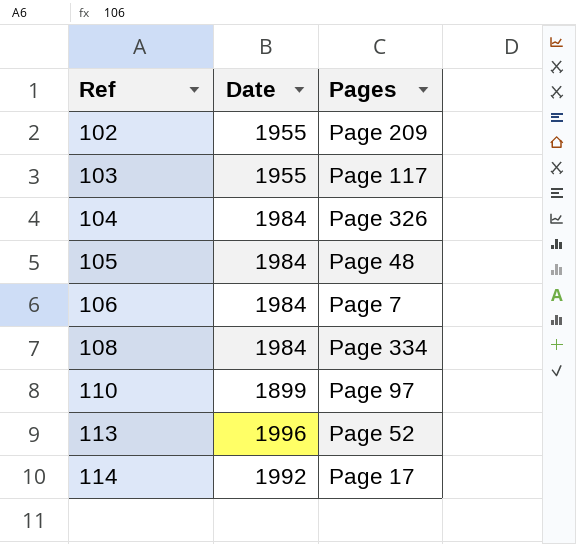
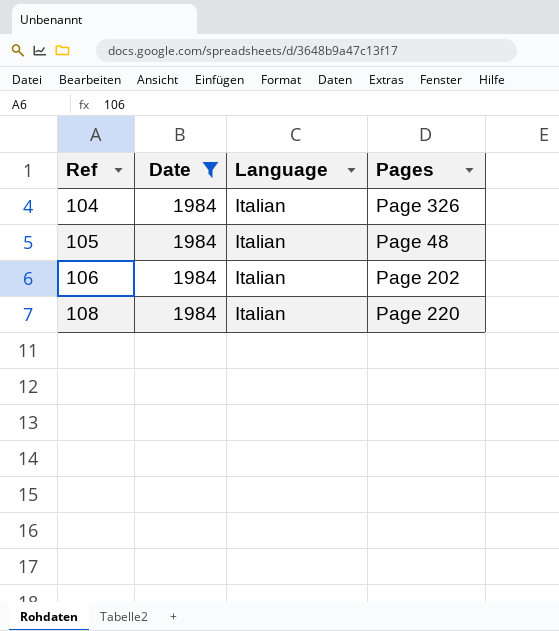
filter: none -> Date = 1984
column Language | position: none -> 3
106 | Pages: Page 7 -> Page 202
108 | Pages: Page 334 -> Page 220

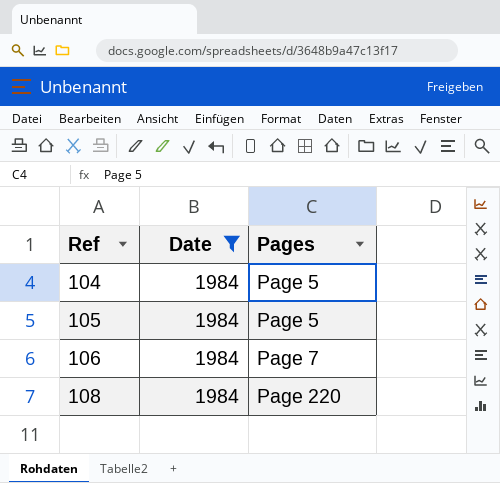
column Language | position: 3 -> none
104 | Pages: Page 326 -> Page 5
105 | Pages: Page 48 -> Page 5
106 | Pages: Page 202 -> Page 7

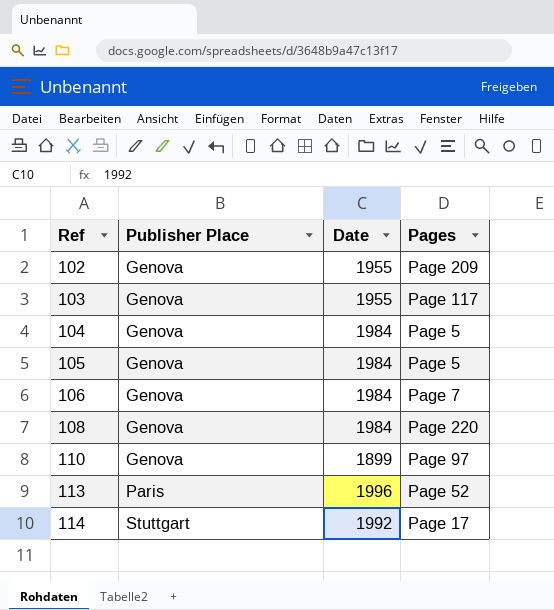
filter: Date = 1984 -> none
column Publisher Place | position: none -> 2

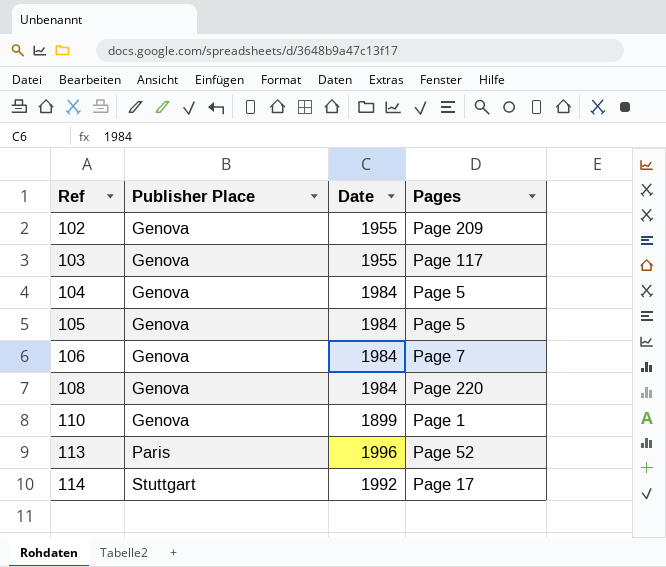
110 | Pages: Page 97 -> Page 1

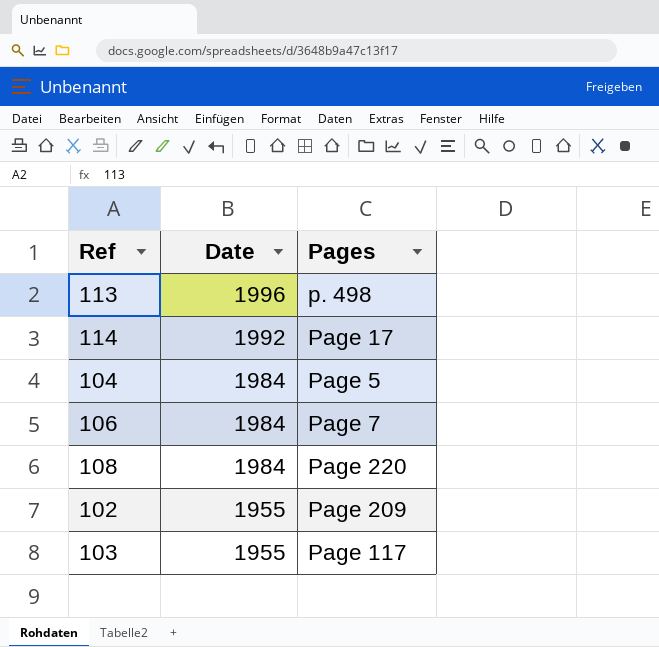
row order: Ref ascending -> Date descending
column Publisher Place | position: 2 -> none
row 105: Genova | 1984 | Page 5 -> none
row 110: Genova | 1899 | Page 1 -> none
113 | Pages: Page 52 -> p. 498

